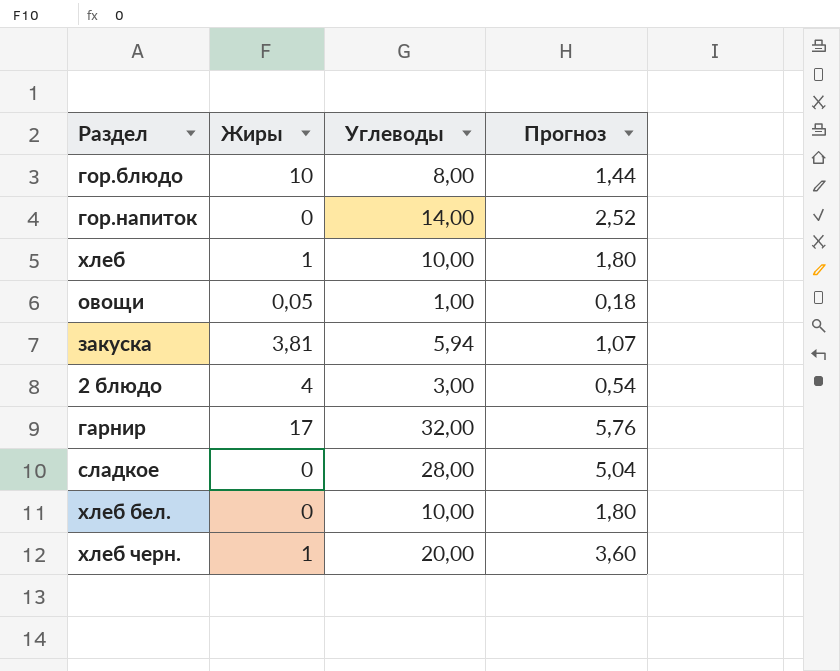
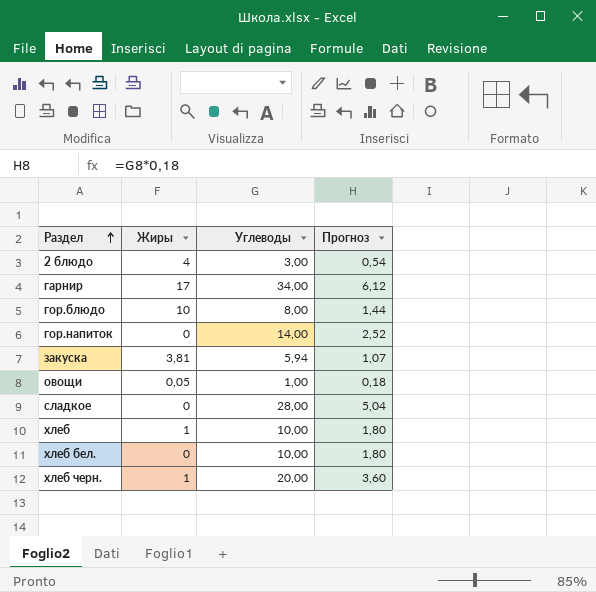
row order: none -> Раздел ascending
гарнир | Углеводы: 32,00 -> 34,00
гарнир | Прогноз: 5,76 -> 6,12

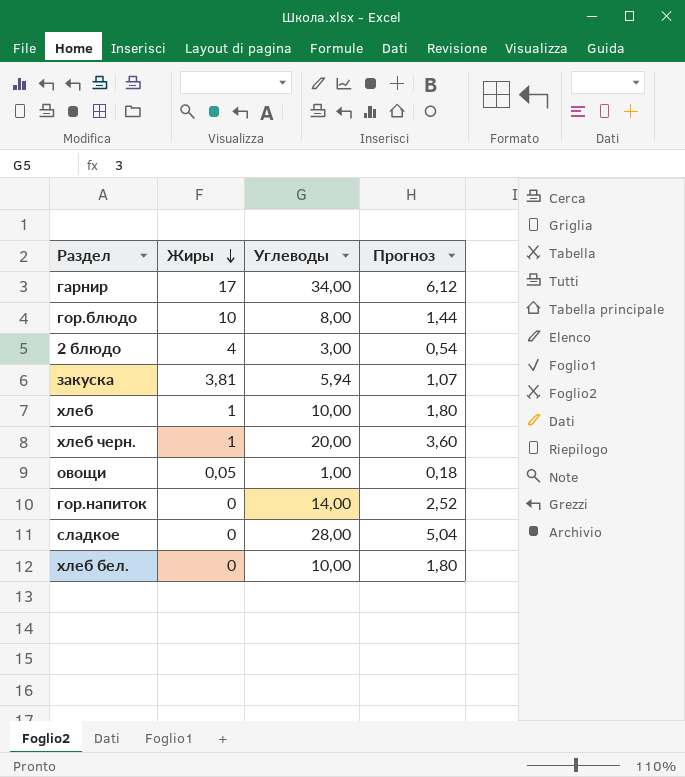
row order: Раздел ascending -> Жиры descending

